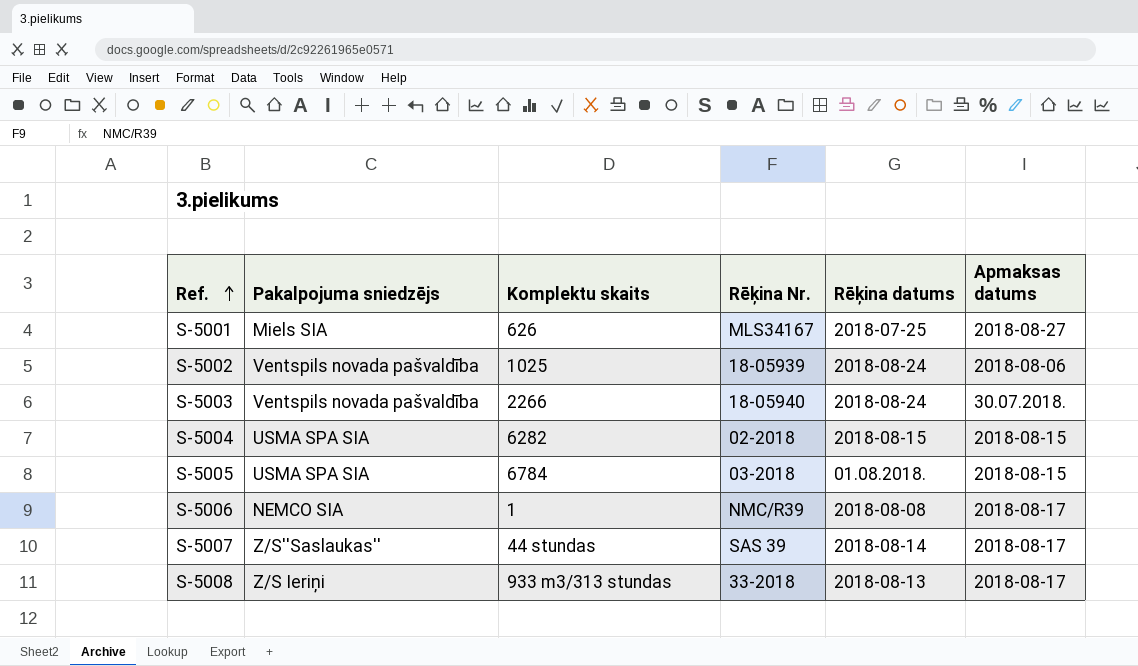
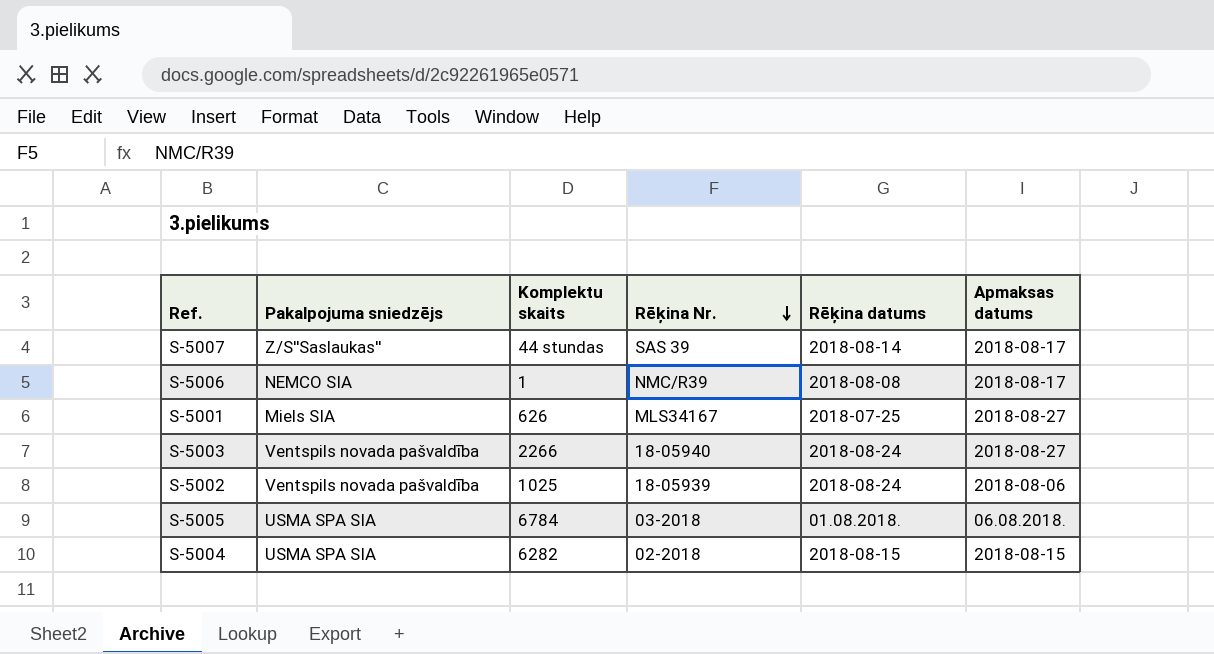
row order: Ref. ascending -> Rēķina Nr. descending
row S-5008: Z/S Ieriņi | 933 m3/313 stundas | 33-2018 | 2018-08-13 | 2018-08-17 -> none
S-5003 | Apmaksas datums: 30.07.2018. -> 2018-08-27
S-5005 | Apmaksas datums: 2018-08-15 -> 06.08.2018.

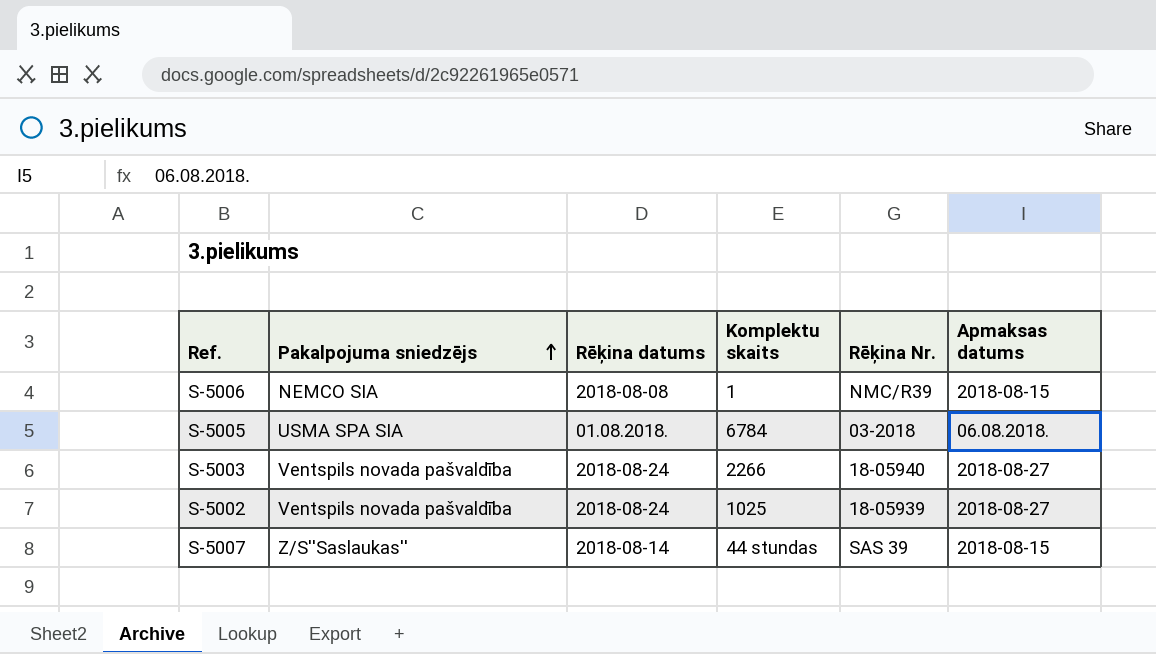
row order: Rēķina Nr. descending -> Pakalpojuma sniedzējs ascending
column Rēķina datums | position: 5 -> 3
row S-5001: Miels SIA | 626 | MLS34167 | 2018-07-25 | 2018-08-27 -> none
row S-5004: USMA SPA SIA | 6282 | 02-2018 | 2018-08-15 | 2018-08-15 -> none
S-5006 | Apmaksas datums: 2018-08-17 -> 2018-08-15
S-5002 | Apmaksas datums: 2018-08-06 -> 2018-08-27
S-5007 | Apmaksas datums: 2018-08-17 -> 2018-08-15

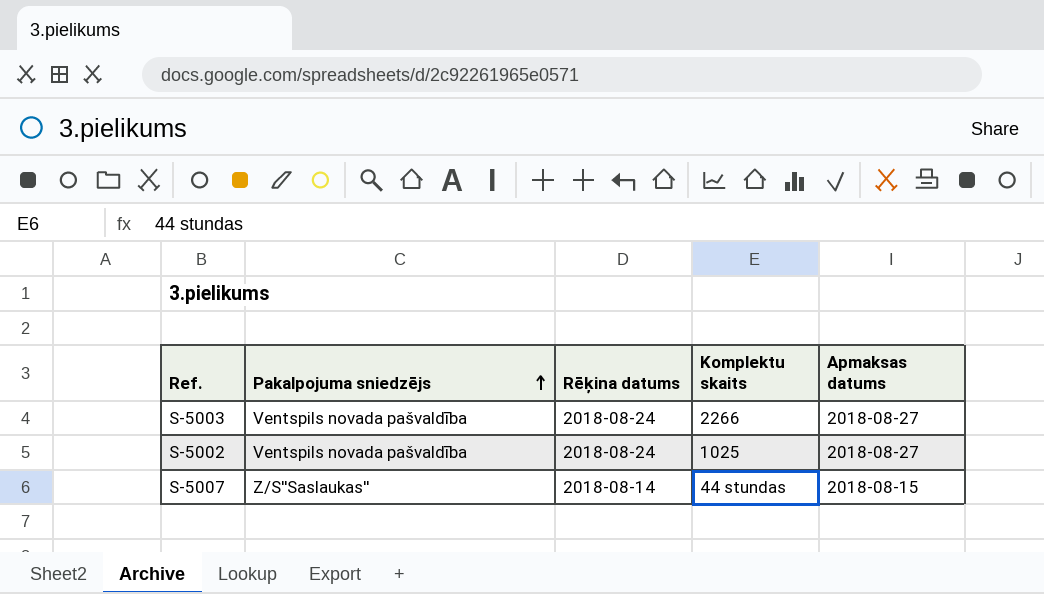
column Rēķina Nr. | position: 5 -> none
row S-5006: NEMCO SIA | 2018-08-08 | 1 | NMC/R39 | 2018-08-15 -> none
row S-5005: USMA SPA SIA | 01.08.2018. | 6784 | 03-2018 | 06.08.2018. -> none

